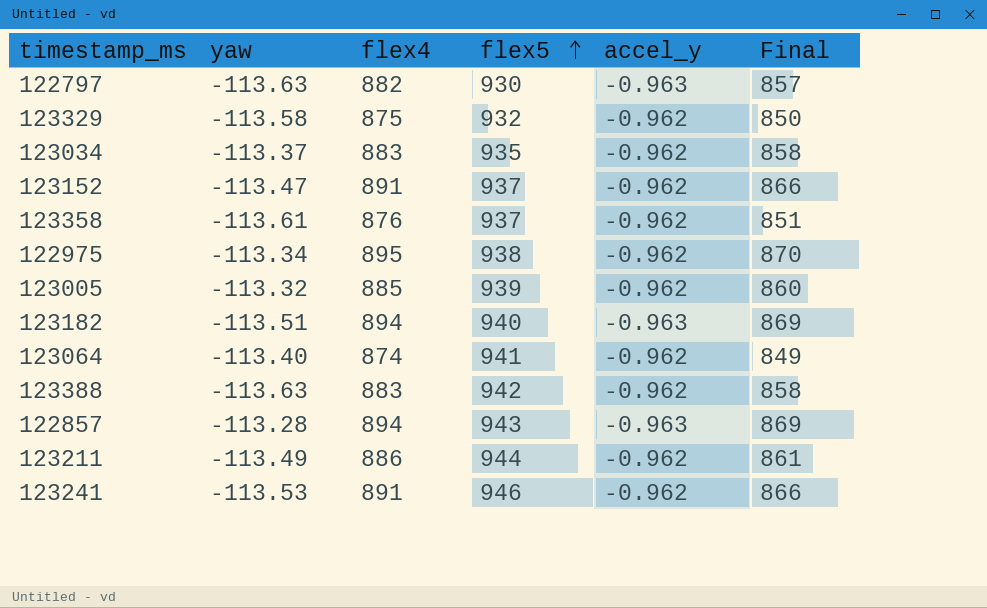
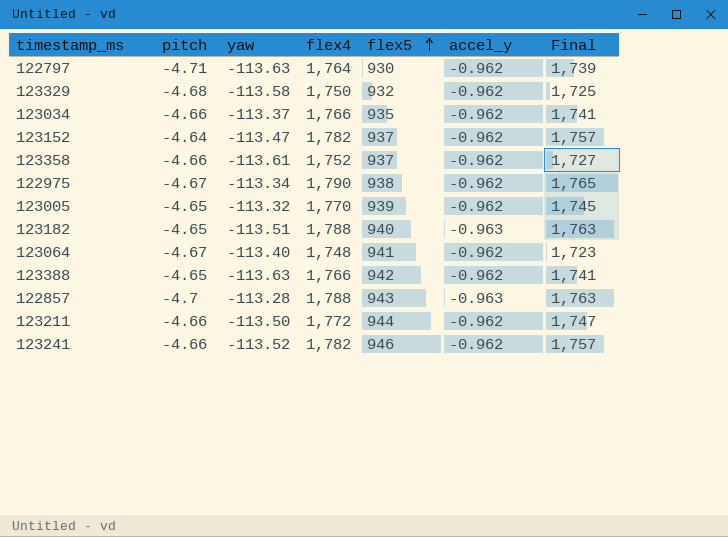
column pitch | position: none -> 2
122797 | flex4: 882 -> 1,764
122797 | accel_y: -0.963 -> -0.962
122797 | Final: 857 -> 1,739
123329 | flex4: 875 -> 1,750
123329 | Final: 850 -> 1,725
123034 | flex4: 883 -> 1,766
123034 | Final: 858 -> 1,741
123152 | flex4: 891 -> 1,782
123152 | Final: 866 -> 1,757
123358 | flex4: 876 -> 1,752
123358 | Final: 851 -> 1,727
122975 | flex4: 895 -> 1,790
122975 | Final: 870 -> 1,765
123005 | flex4: 885 -> 1,770
123005 | Final: 860 -> 1,745
123182 | flex4: 894 -> 1,788
123182 | Final: 869 -> 1,763
123064 | flex4: 874 -> 1,748
123064 | Final: 849 -> 1,723
123388 | flex4: 883 -> 1,766
123388 | Final: 858 -> 1,741
122857 | flex4: 894 -> 1,788
122857 | Final: 869 -> 1,763
123211 | yaw: -113.49 -> -113.50
123211 | flex4: 886 -> 1,772
123211 | Final: 861 -> 1,747
123241 | yaw: -113.53 -> -113.52
123241 | flex4: 891 -> 1,782
123241 | Final: 866 -> 1,757

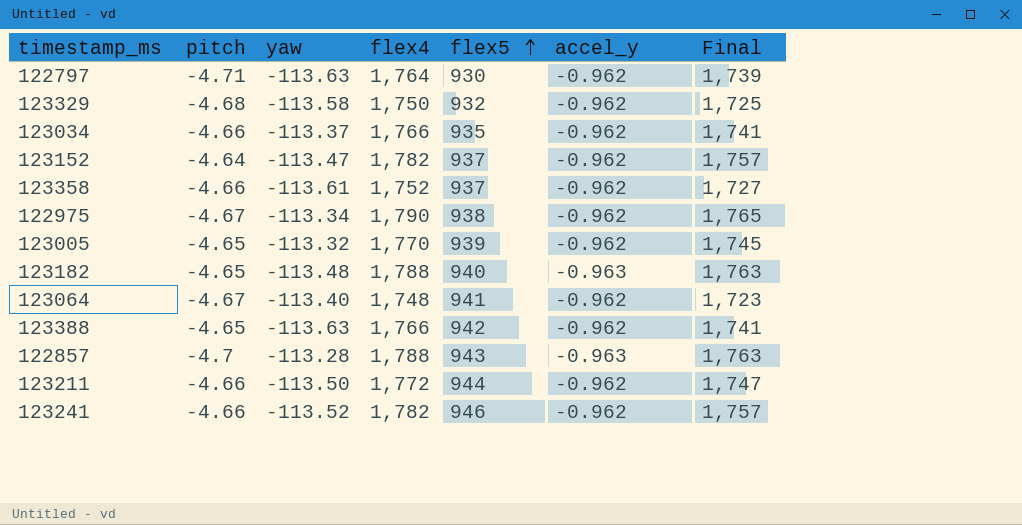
123182 | yaw: -113.51 -> -113.48

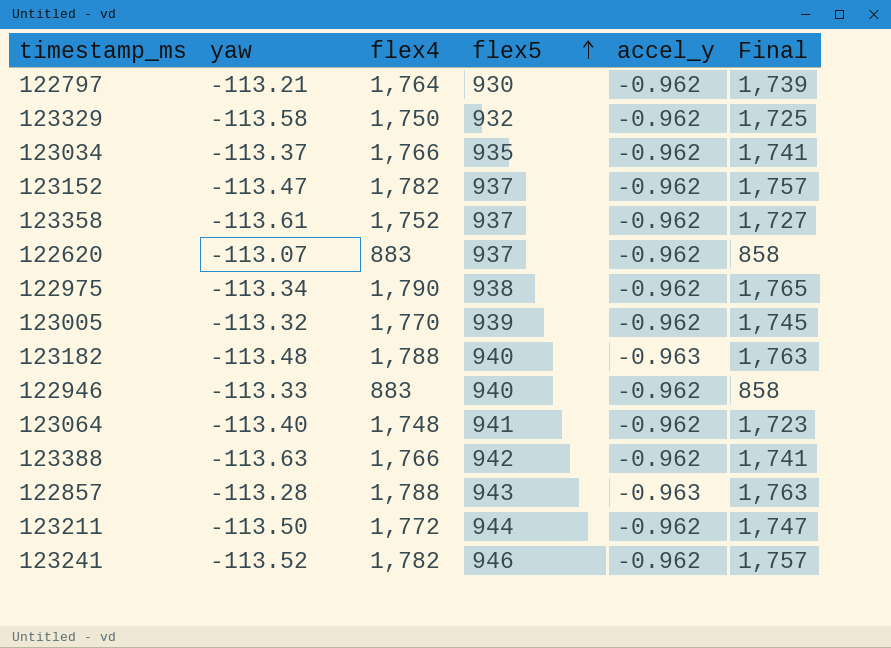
column pitch | position: 2 -> none
122797 | yaw: -113.63 -> -113.21
row 122620: none -> -113.07 | 883 | 937 | -0.962 | 858
row 122946: none -> -113.33 | 883 | 940 | -0.962 | 858

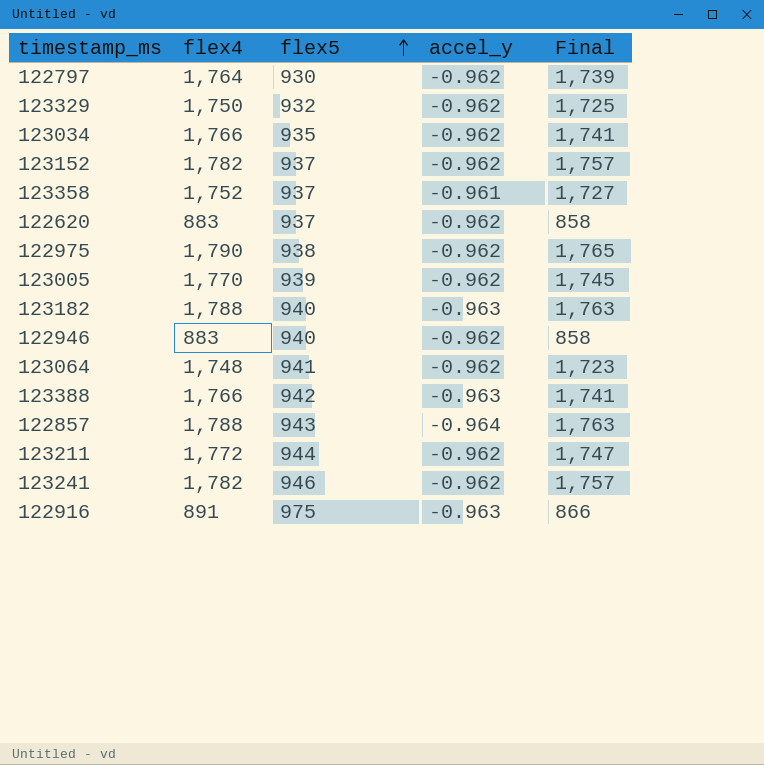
column yaw | position: 2 -> none
123358 | accel_y: -0.962 -> -0.961
123388 | accel_y: -0.962 -> -0.963
122857 | accel_y: -0.963 -> -0.964
row 122916: none -> 891 | 975 | -0.963 | 866

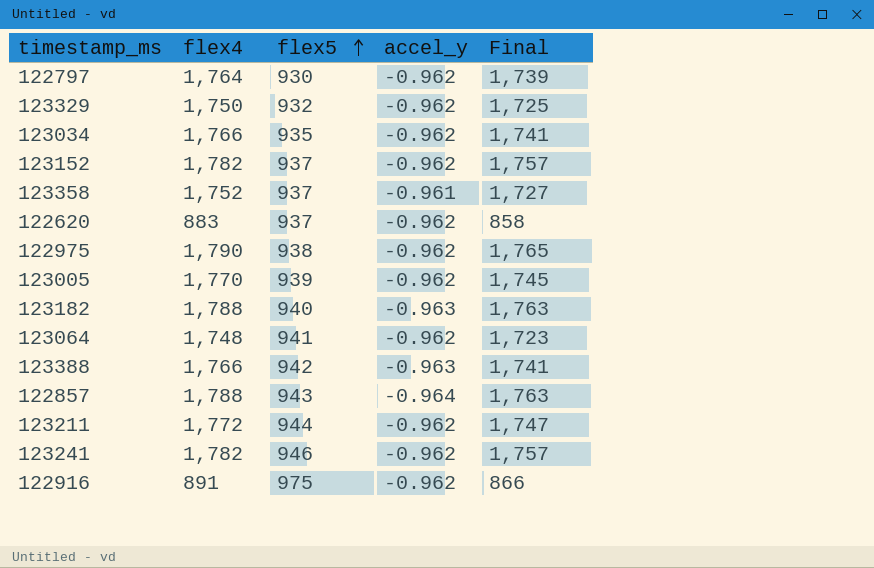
row 122946: 883 | 940 | -0.962 | 858 -> none
122916 | accel_y: -0.963 -> -0.962

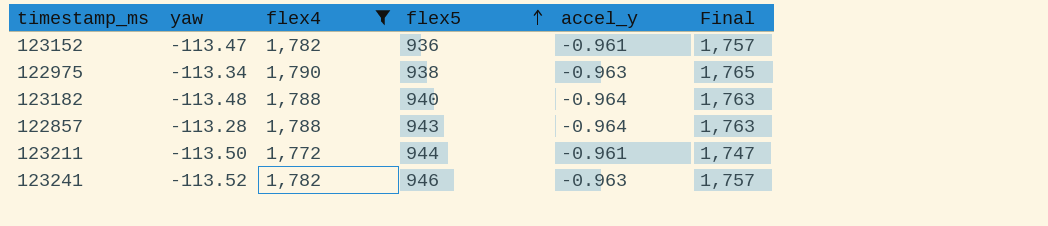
filter: none -> flex4 >= 1,772
column yaw | position: none -> 2
123152 | flex5: 937 -> 936
123152 | accel_y: -0.962 -> -0.961
122975 | accel_y: -0.962 -> -0.963
123182 | accel_y: -0.963 -> -0.964
123211 | accel_y: -0.962 -> -0.961
123241 | accel_y: -0.962 -> -0.963

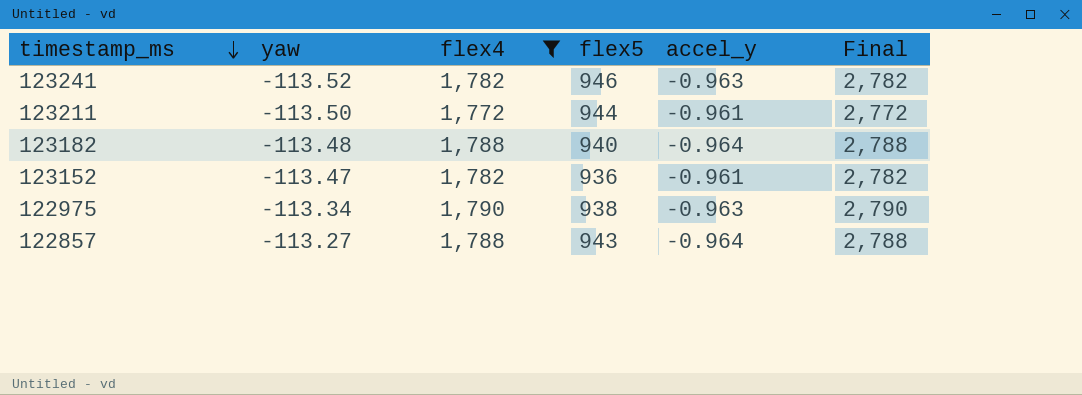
row order: flex5 ascending -> timestamp_ms descending
column Final | formula: [flex4] - 25 -> [flex4] + 1000
122857 | yaw: -113.28 -> -113.27

